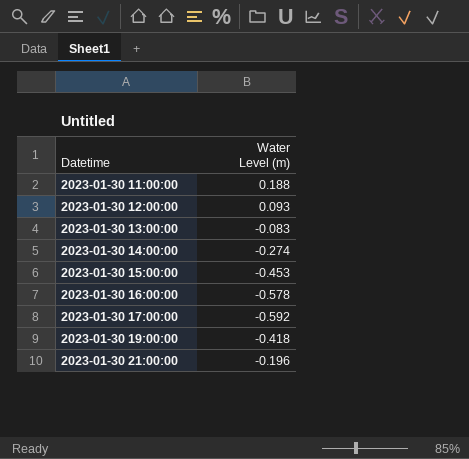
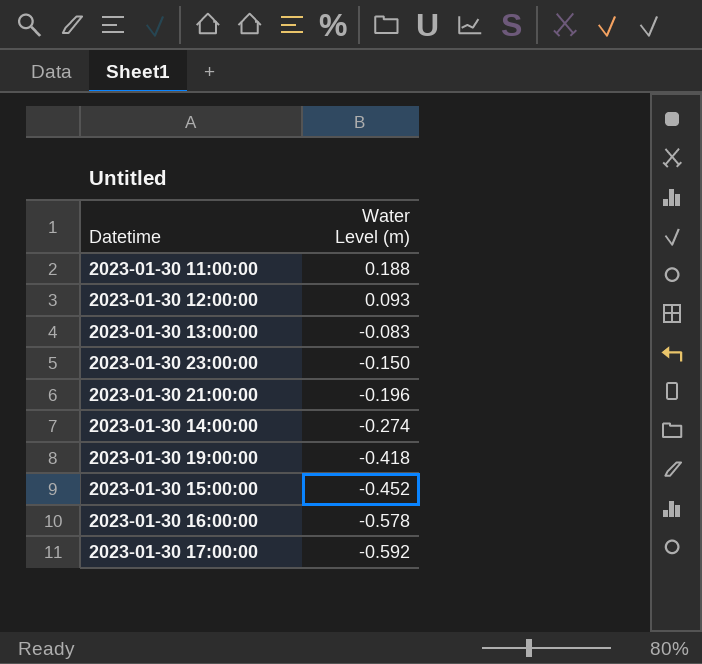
row order: Datetime ascending -> Water Level (m) descending
row 2023-01-30 23:00:00: none -> -0.150
2023-01-30 15:00:00 | Water Level (m): -0.453 -> -0.452

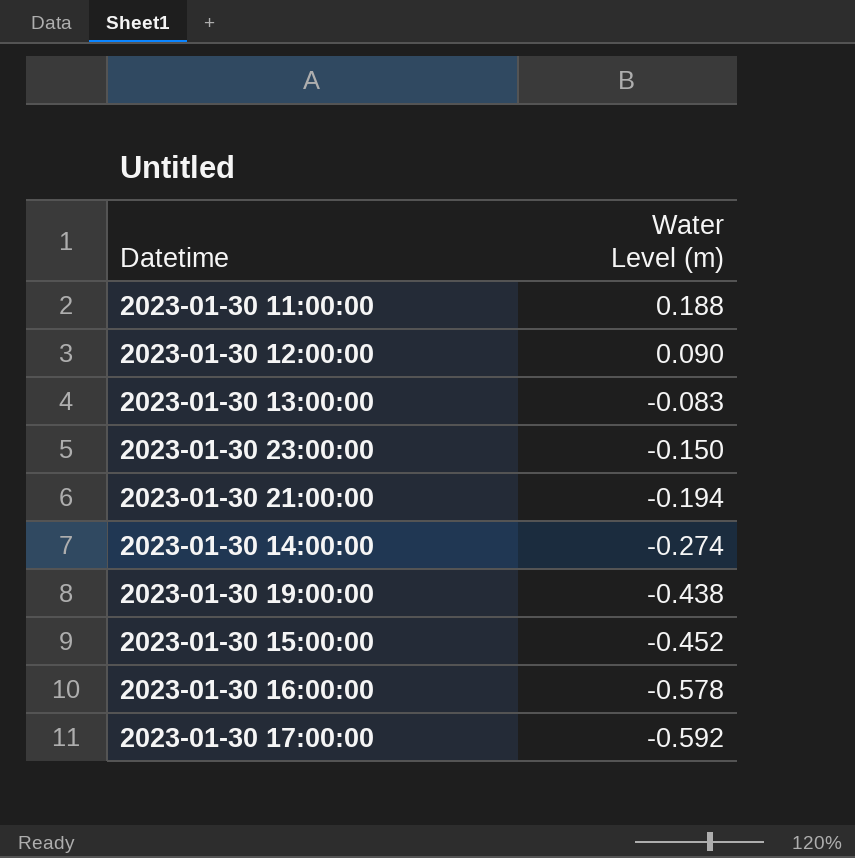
2023-01-30 12:00:00 | Water Level (m): 0.093 -> 0.090
2023-01-30 21:00:00 | Water Level (m): -0.196 -> -0.194
2023-01-30 19:00:00 | Water Level (m): -0.418 -> -0.438

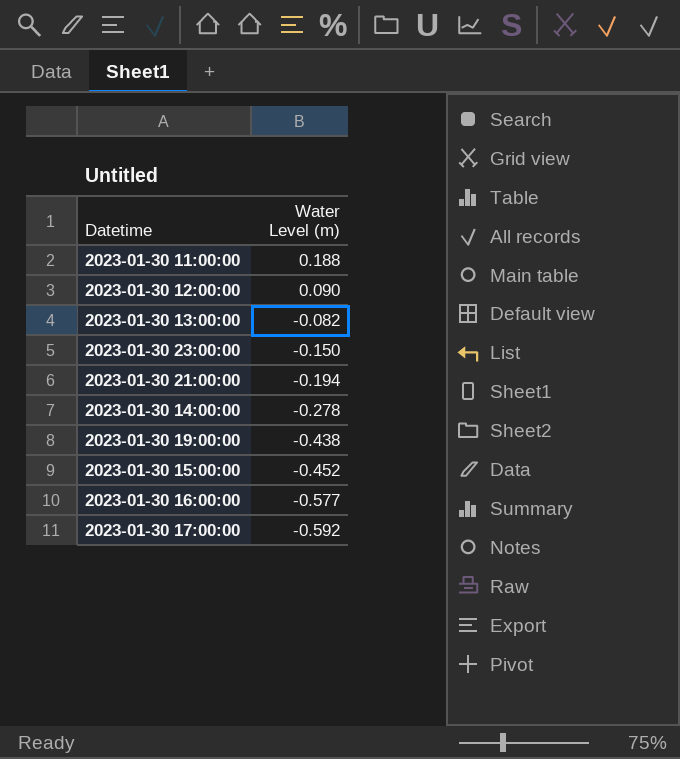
2023-01-30 13:00:00 | Water Level (m): -0.083 -> -0.082
2023-01-30 14:00:00 | Water Level (m): -0.274 -> -0.278
2023-01-30 16:00:00 | Water Level (m): -0.578 -> -0.577

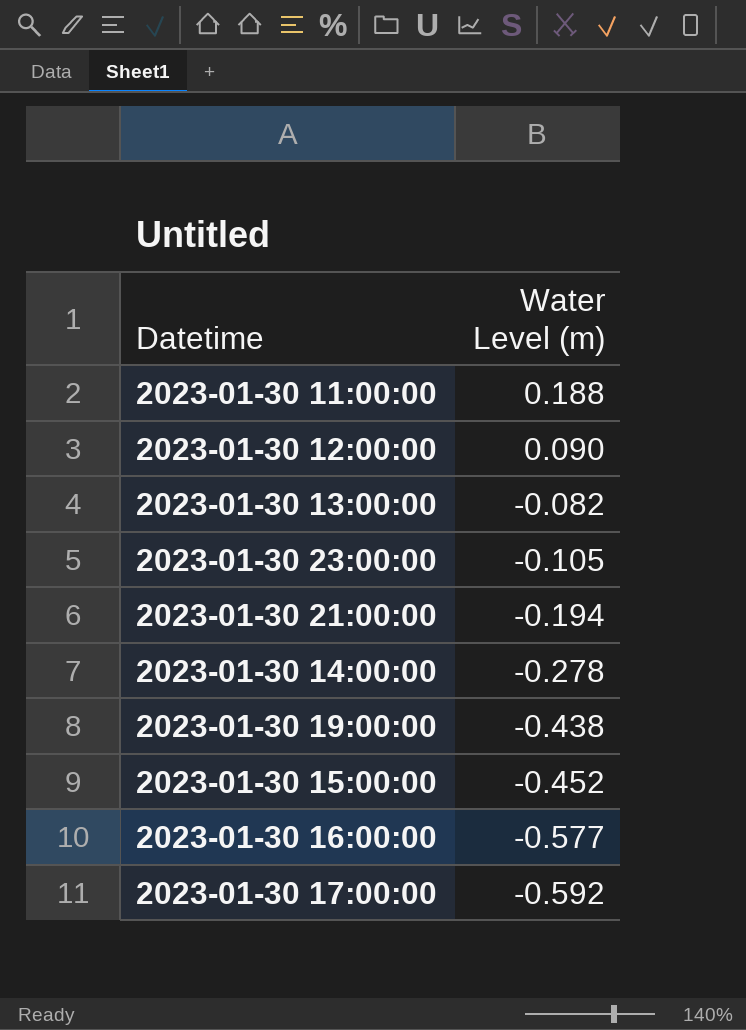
2023-01-30 23:00:00 | Water Level (m): -0.150 -> -0.105

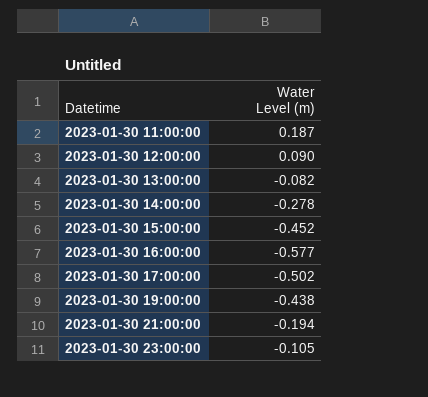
row order: Water Level (m) descending -> Datetime ascending
2023-01-30 11:00:00 | Water Level (m): 0.188 -> 0.187
2023-01-30 17:00:00 | Water Level (m): -0.592 -> -0.502

